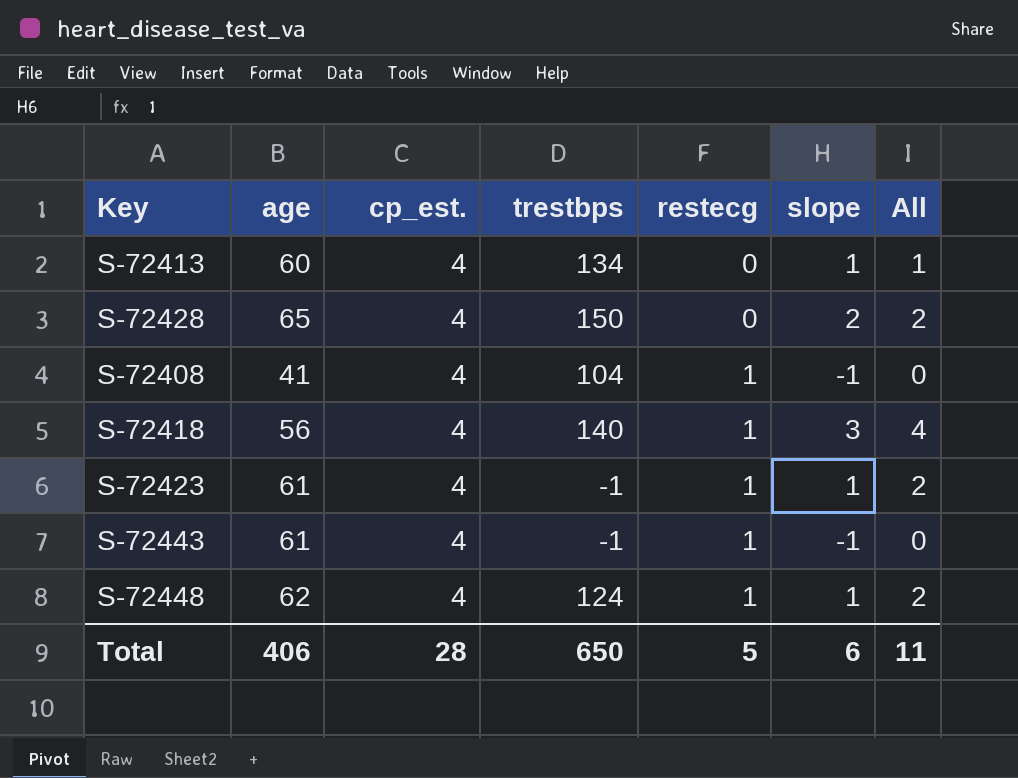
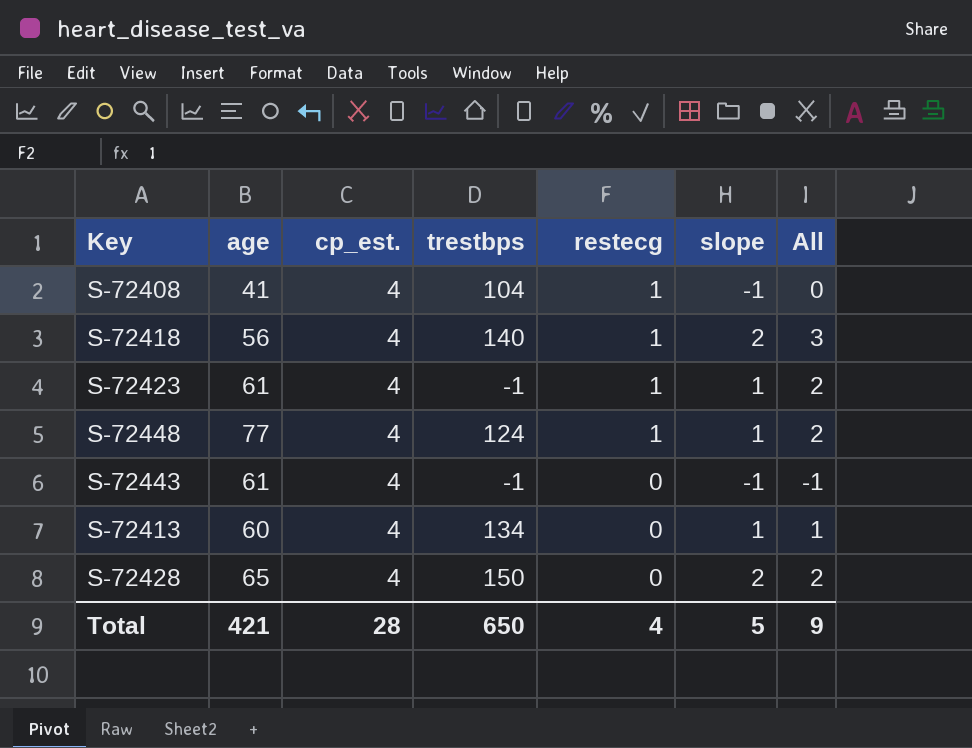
row order: restecg ascending -> restecg descending
S-72418 | slope: 3 -> 2
S-72418 | All: 4 -> 3
S-72448 | age: 62 -> 77
S-72443 | restecg: 1 -> 0
S-72443 | All: 0 -> -1
Total | age: 406 -> 421
Total | restecg: 5 -> 4
Total | slope: 6 -> 5
Total | All: 11 -> 9

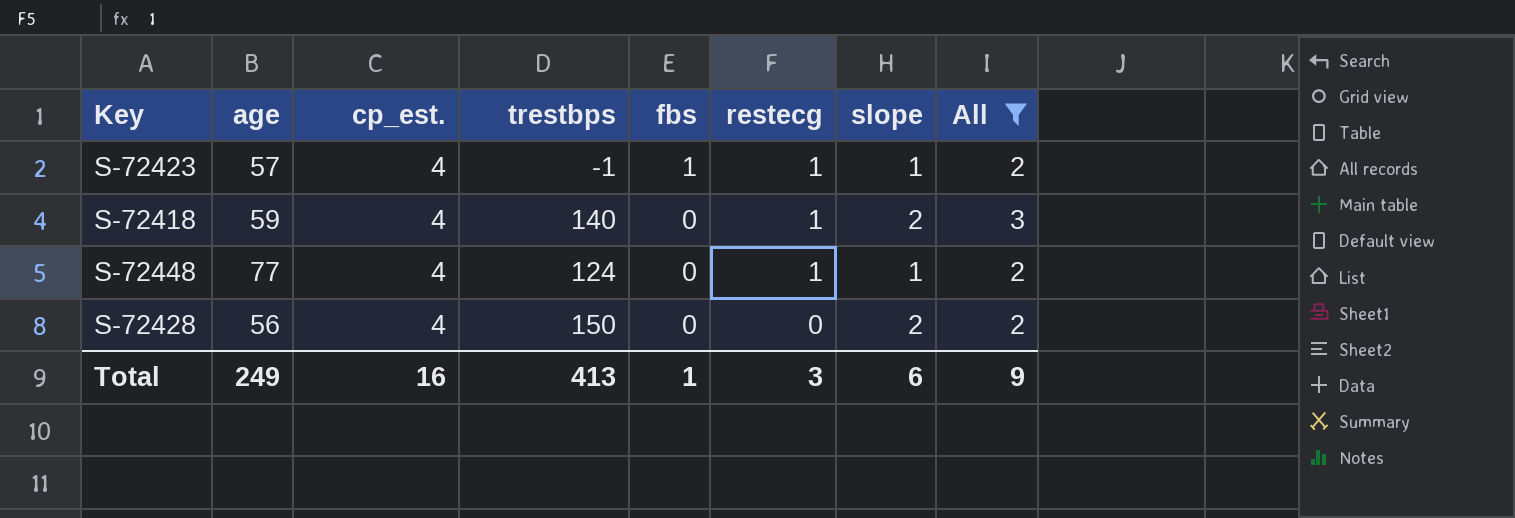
filter: none -> All >= 2
row order: restecg descending -> fbs descending
column fbs | position: none -> 5
S-72423 | age: 61 -> 57
S-72418 | age: 56 -> 59
S-72428 | age: 65 -> 56
Total | age: 421 -> 249
Total | cp_est.: 28 -> 16
Total | trestbps: 650 -> 413
Total | restecg: 4 -> 3
Total | slope: 5 -> 6

